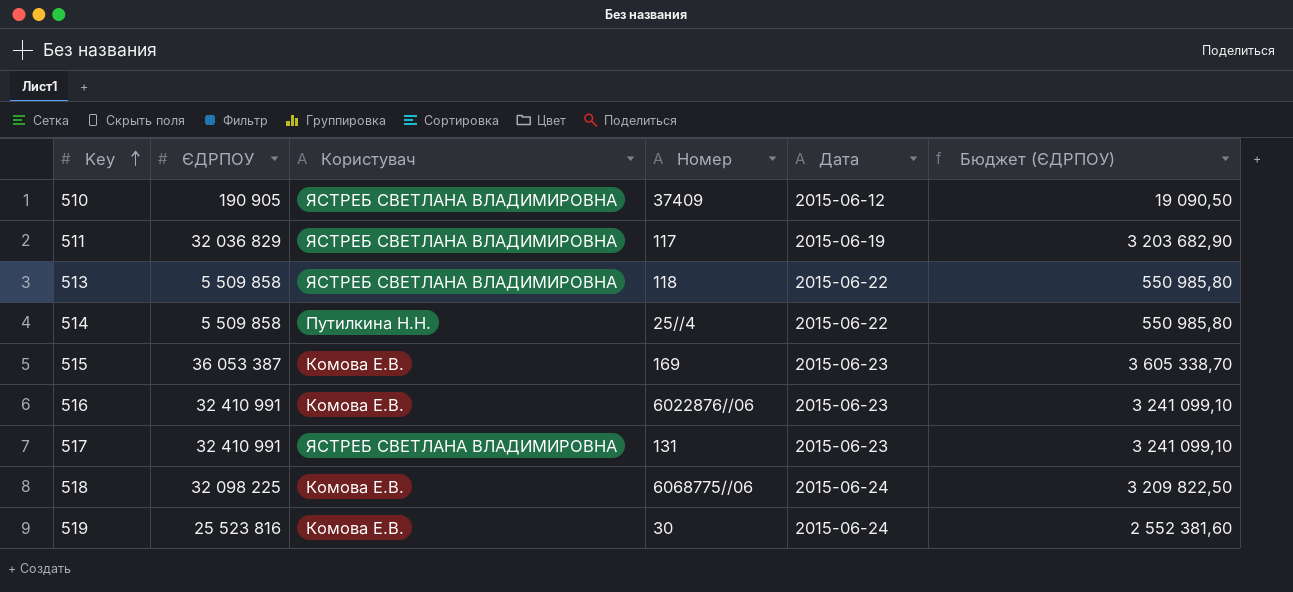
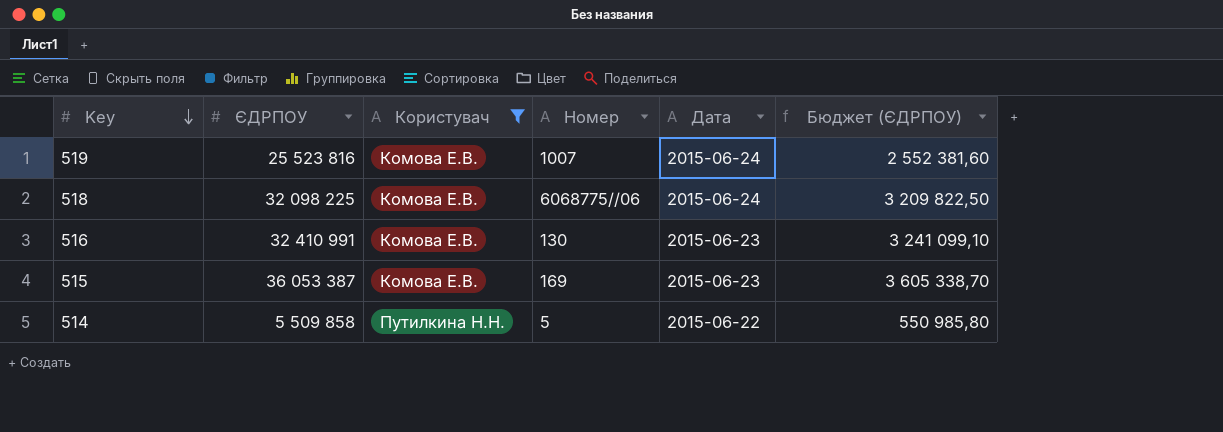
filter: none -> Користувач != ЯСТРЕБ СВЕТЛАНА ВЛАДИМИРОВНА
row order: Key ascending -> Key descending
519 | Номер: 30 -> 1007
516 | Номер: 6022876//06 -> 130
514 | Номер: 25//4 -> 5

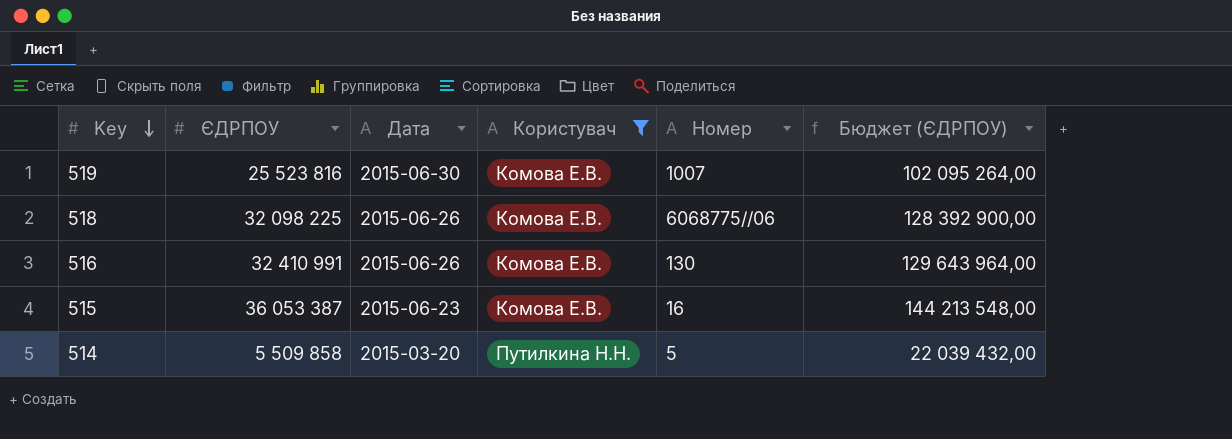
column Дата | position: 5 -> 3
column Бюджет (ЄДРПОУ) | formula: [ЄДРПОУ] * 0,1 -> [ЄДРПОУ] * 4
519 | Дата: 2015-06-24 -> 2015-06-30
518 | Дата: 2015-06-24 -> 2015-06-26
516 | Дата: 2015-06-23 -> 2015-06-26
515 | Номер: 169 -> 16
514 | Дата: 2015-06-22 -> 2015-03-20

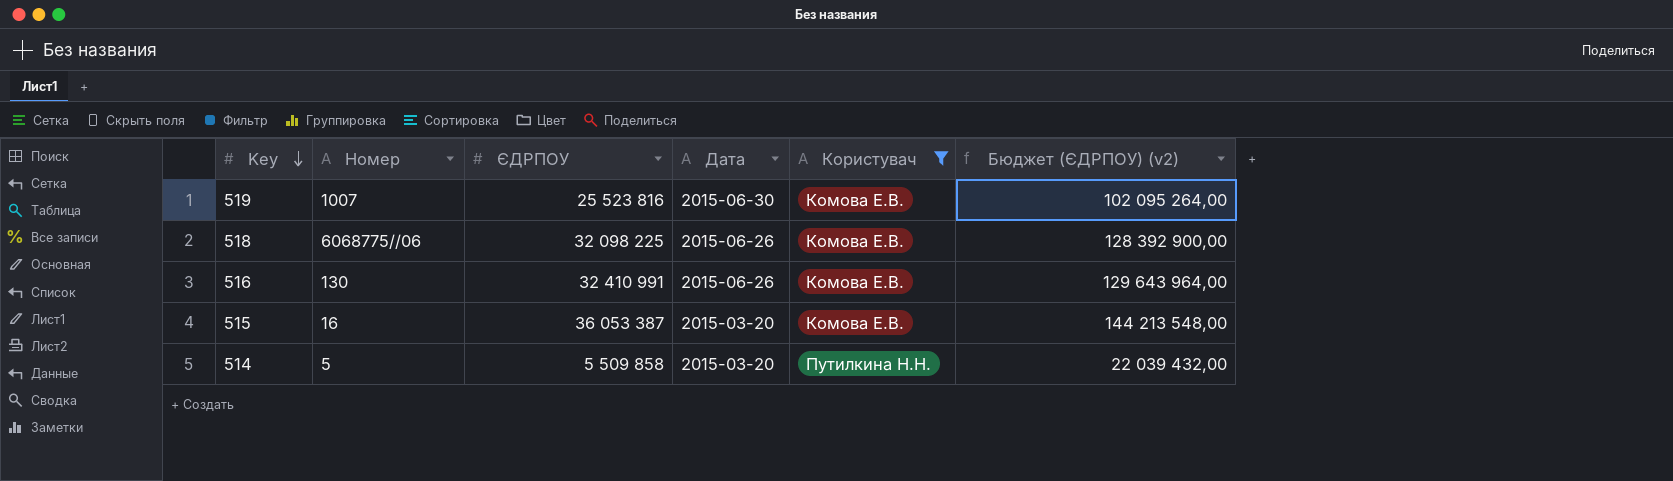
column Номер | position: 5 -> 2
column name: Бюджет (ЄДРПОУ) -> Бюджет (ЄДРПОУ) (v2)
515 | Дата: 2015-06-23 -> 2015-03-20

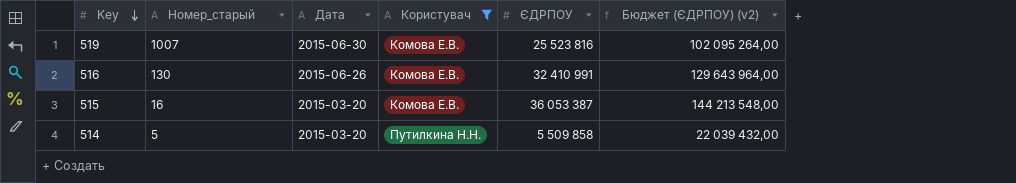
column name: Номер -> Номер_старый
column ЄДРПОУ | position: 3 -> 5
row 518: 6068775//06 | 32 098 225 | 2015-06-26 | Комова Е.В. | 128 392 900,00 -> none

